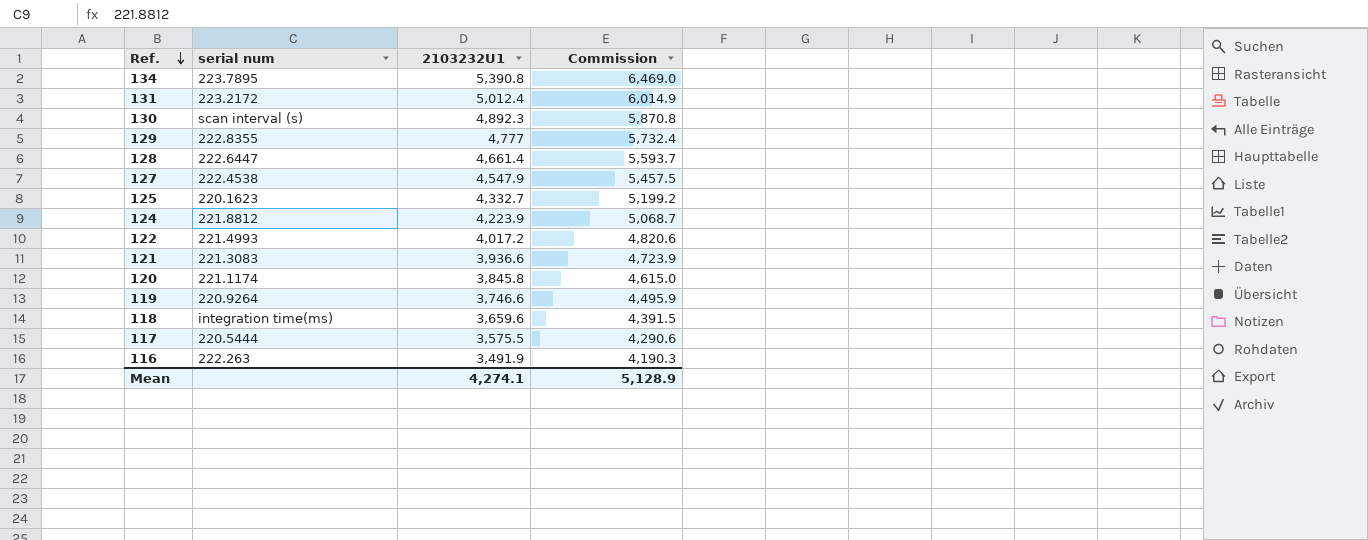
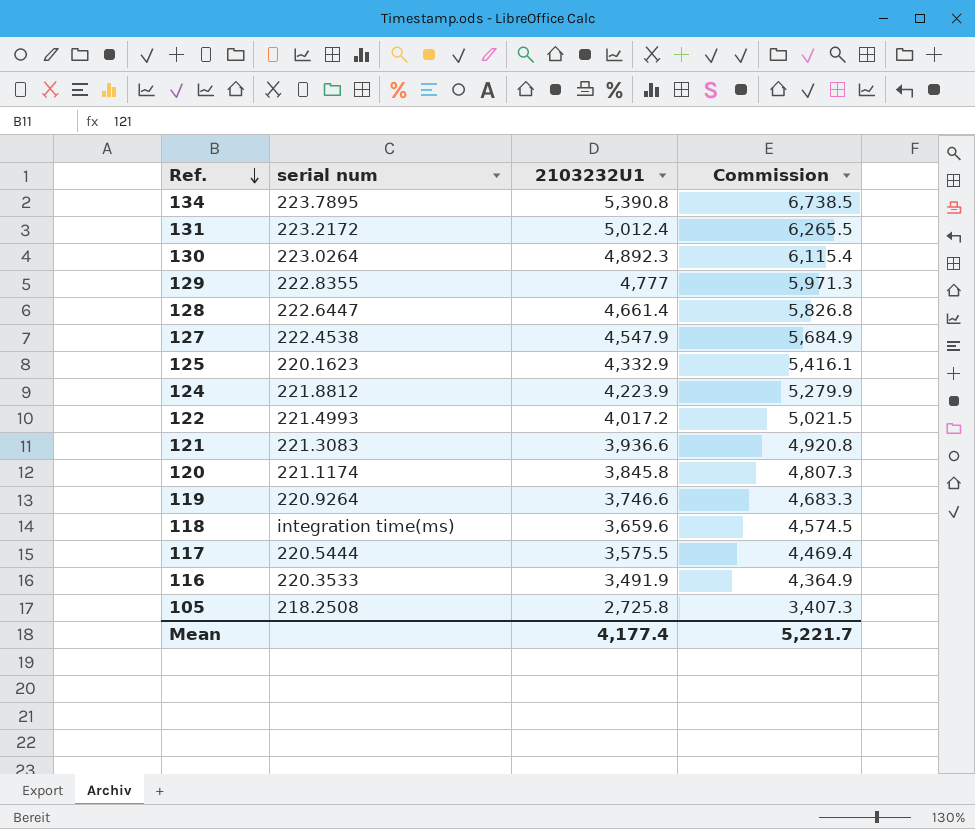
column Commission | formula: [2103232U1] * 1.2 -> [2103232U1] * 1.25
130 | serial num: scan interval (s) -> 223.0264
125 | 2103232U1: 4,332.7 -> 4,332.9
116 | serial num: 222.263 -> 220.3533
row 105: none -> 218.2508 | 2,725.8 | 3,407.3
Mean | 2103232U1: 4,274.1 -> 4,177.4
Mean | Commission: 5,128.9 -> 5,221.7

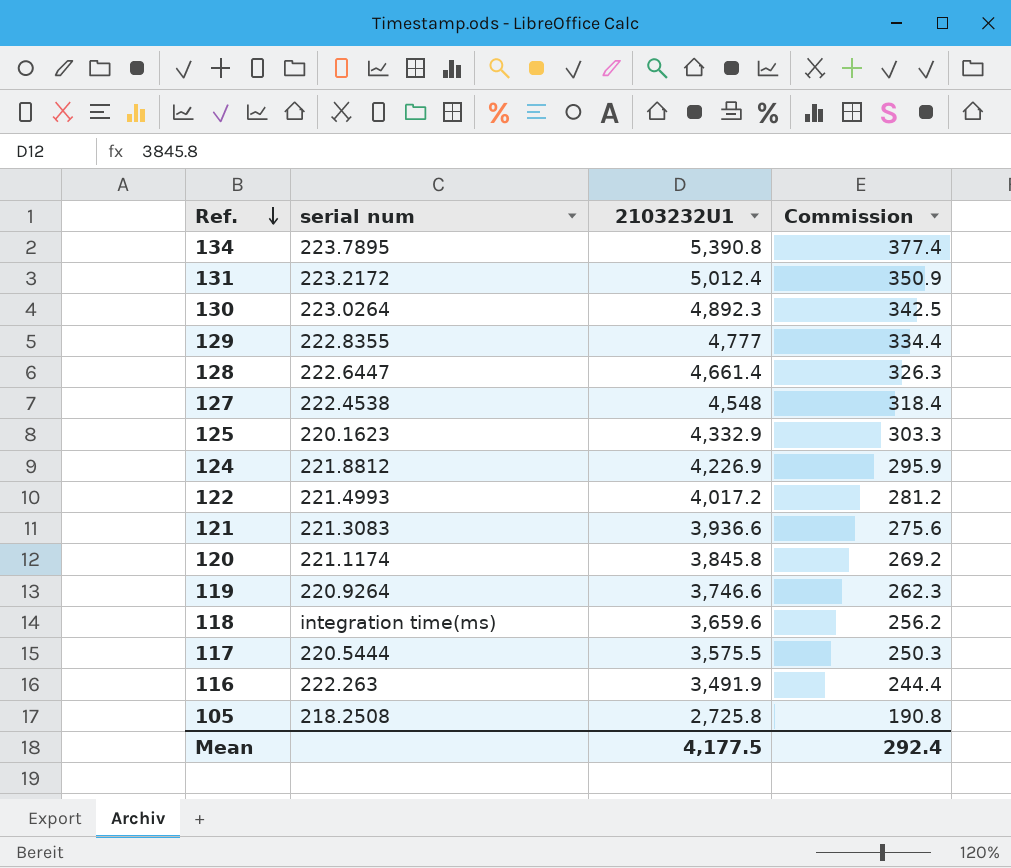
column Commission | formula: [2103232U1] * 1.25 -> [2103232U1] * 0.07
127 | 2103232U1: 4,547.9 -> 4,548
124 | 2103232U1: 4,223.9 -> 4,226.9
116 | serial num: 220.3533 -> 222.263
Mean | 2103232U1: 4,177.4 -> 4,177.5
Mean | Commission: 5,221.7 -> 292.4

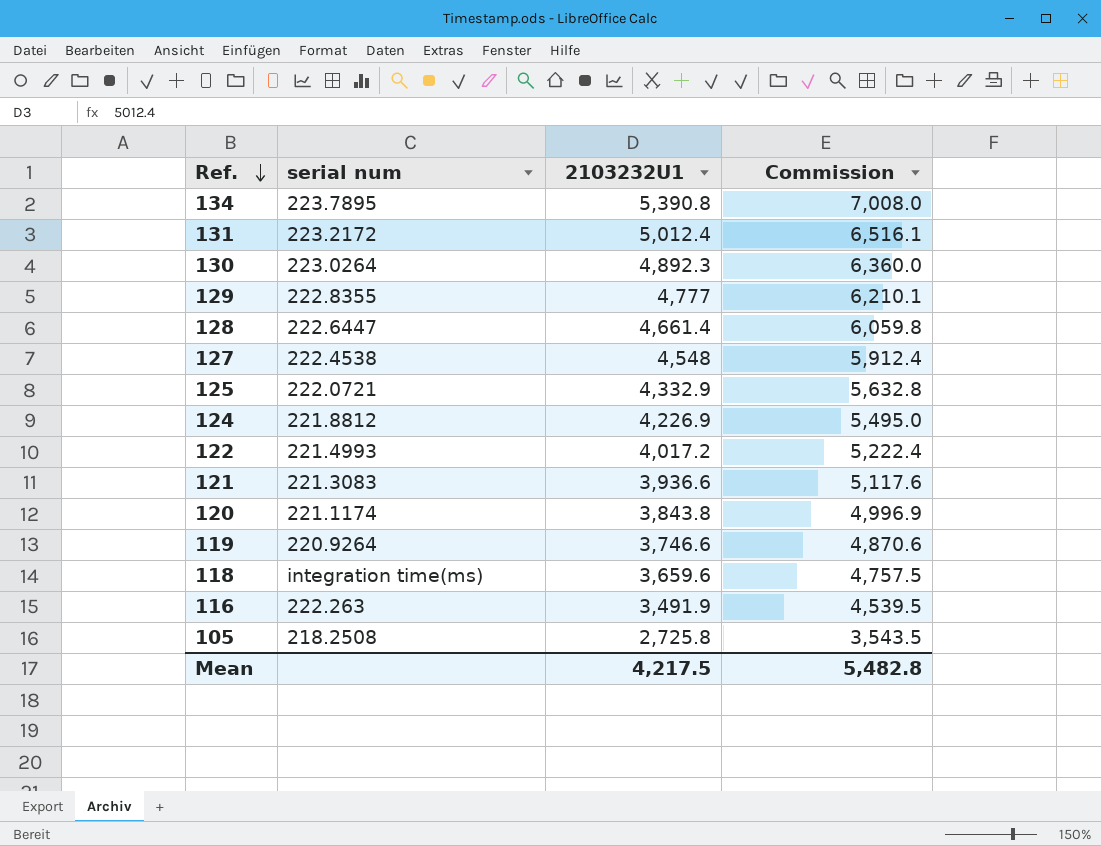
column Commission | formula: [2103232U1] * 0.07 -> [2103232U1] * 1.3
row 117: 220.5444 | 3,575.5 | 250.3 -> none
125 | serial num: 220.1623 -> 222.0721
120 | 2103232U1: 3,845.8 -> 3,843.8
Mean | 2103232U1: 4,177.5 -> 4,217.5
Mean | Commission: 292.4 -> 5,482.8

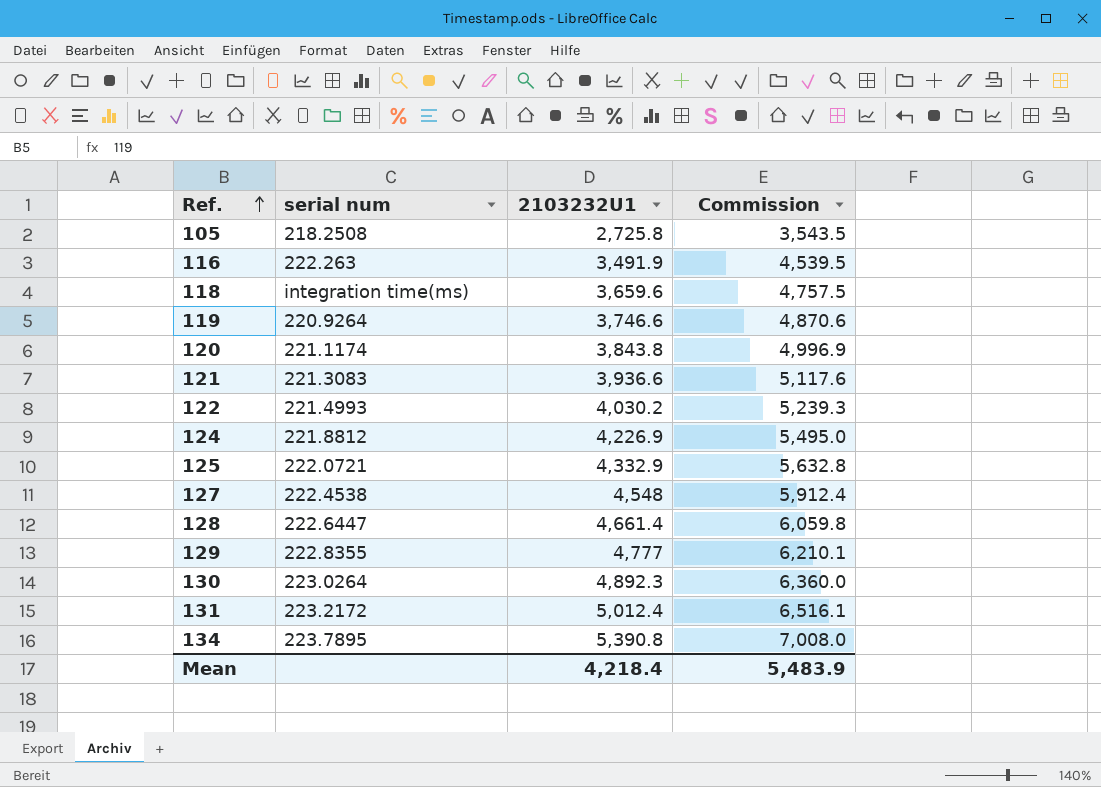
row order: Ref. descending -> Ref. ascending
122 | 2103232U1: 4,017.2 -> 4,030.2
122 | Commission: 5,222.4 -> 5,239.3
Mean | 2103232U1: 4,217.5 -> 4,218.4
Mean | Commission: 5,482.8 -> 5,483.9

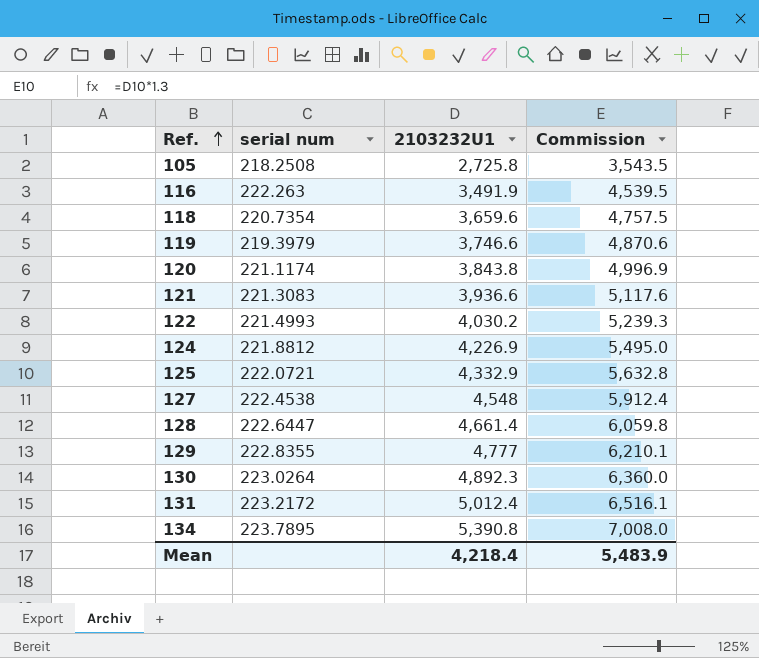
118 | serial num: integration time(ms) -> 220.7354
119 | serial num: 220.9264 -> 219.3979

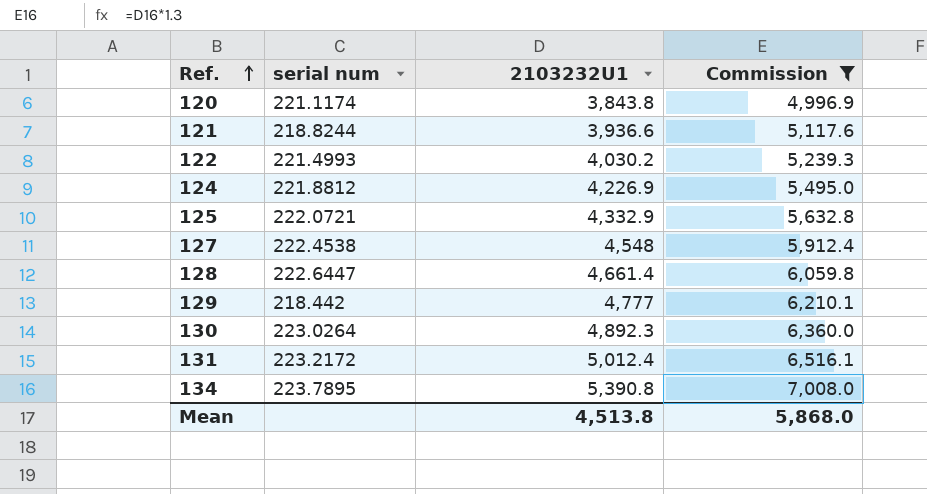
filter: none -> Commission >= 4,996.9
121 | serial num: 221.3083 -> 218.8244
129 | serial num: 222.8355 -> 218.442
Mean | 2103232U1: 4,218.4 -> 4,513.8
Mean | Commission: 5,483.9 -> 5,868.0

